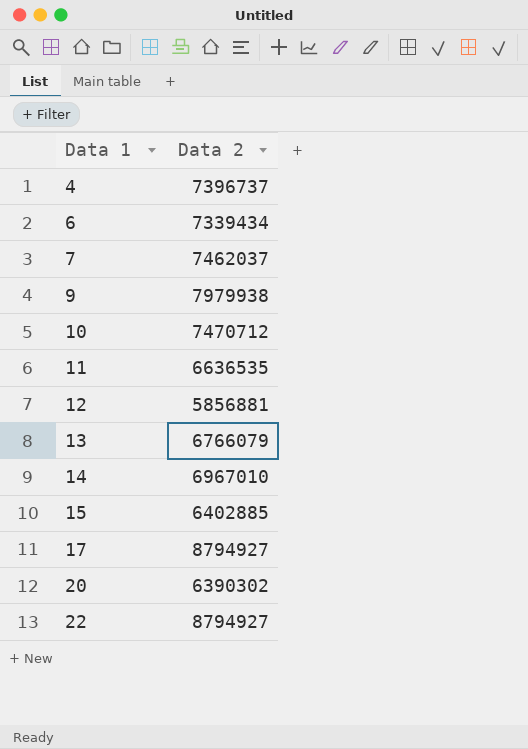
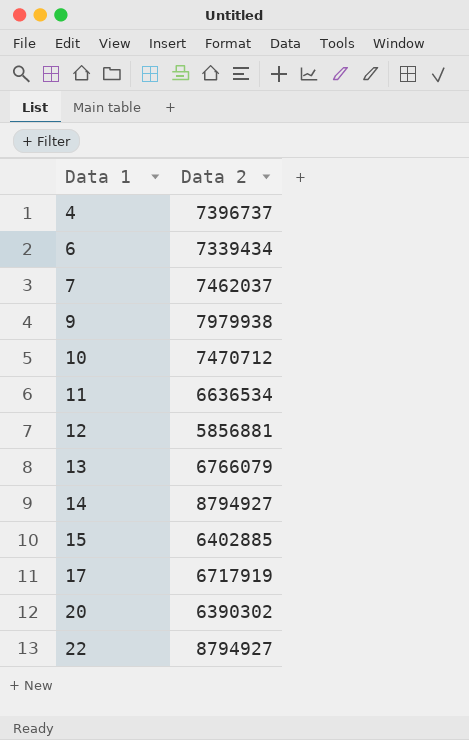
11 | Data 2: 6636535 -> 6636534
14 | Data 2: 6967010 -> 8794927
17 | Data 2: 8794927 -> 6717919

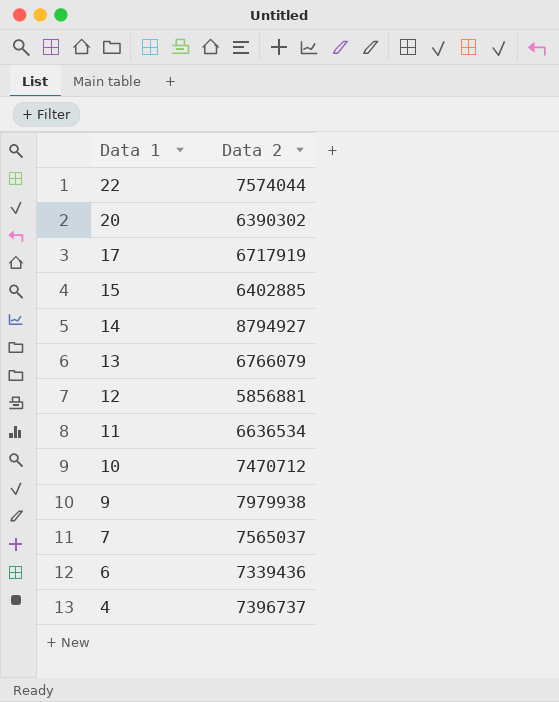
row order: Data 1 ascending -> Data 1 descending
22 | Data 2: 8794927 -> 7574044
7 | Data 2: 7462037 -> 7565037
6 | Data 2: 7339434 -> 7339436

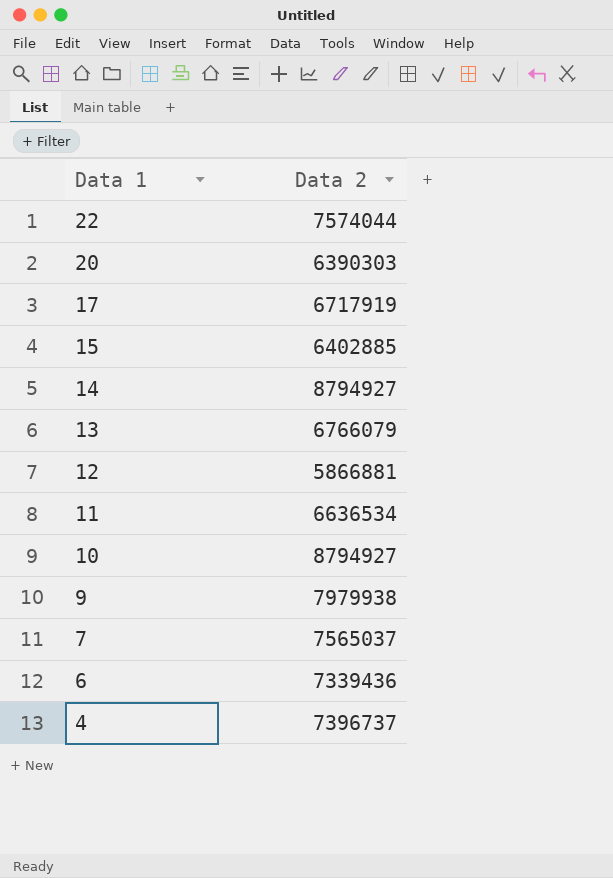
20 | Data 2: 6390302 -> 6390303
12 | Data 2: 5856881 -> 5866881
10 | Data 2: 7470712 -> 8794927

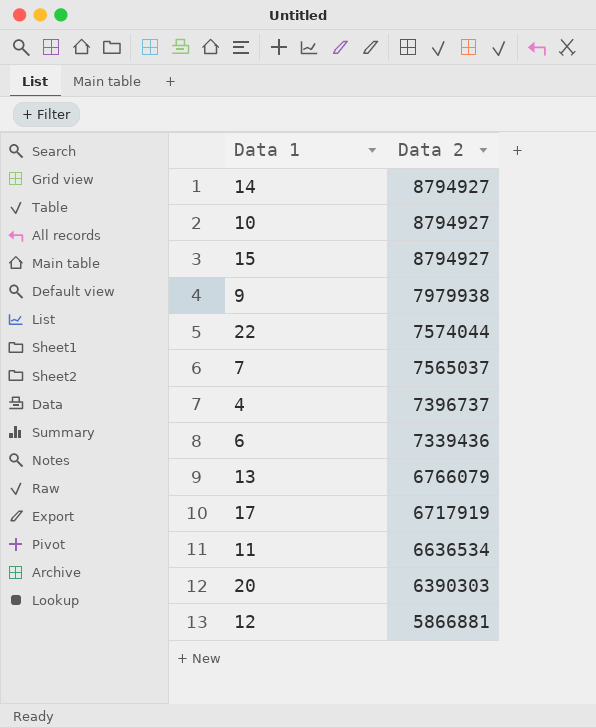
row order: Data 1 descending -> Data 2 descending
15 | Data 2: 6402885 -> 8794927

